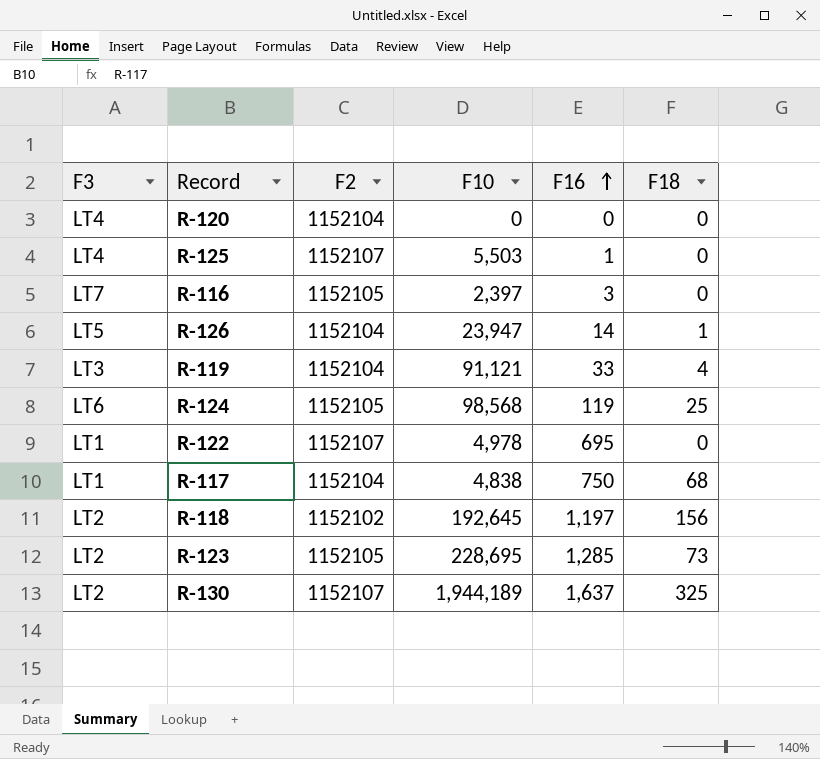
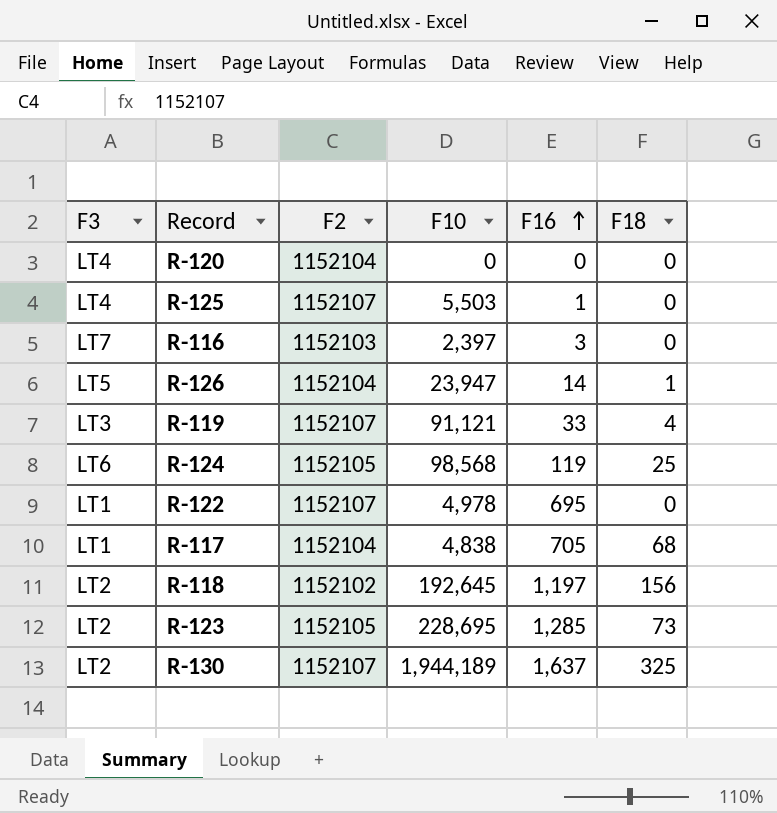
R-116 | F2: 1152105 -> 1152103
R-119 | F2: 1152104 -> 1152107
R-117 | F16: 750 -> 705

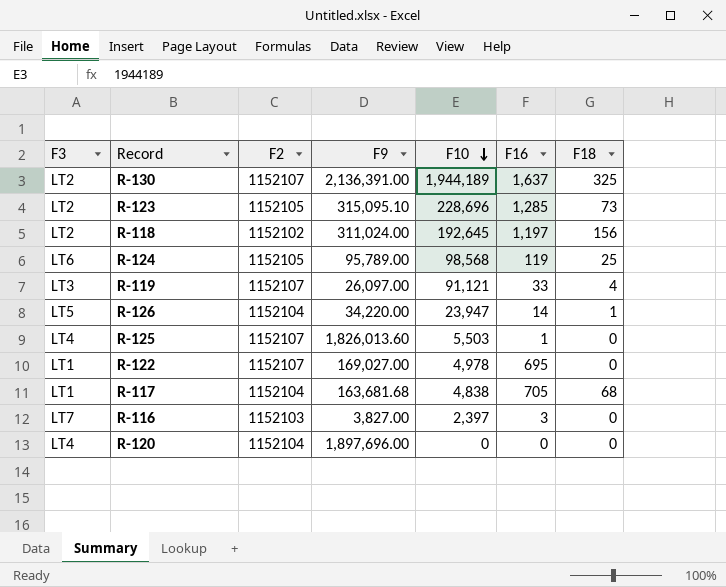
row order: F16 ascending -> F10 descending
column F9 | position: none -> 4
R-123 | F10: 228,695 -> 228,696

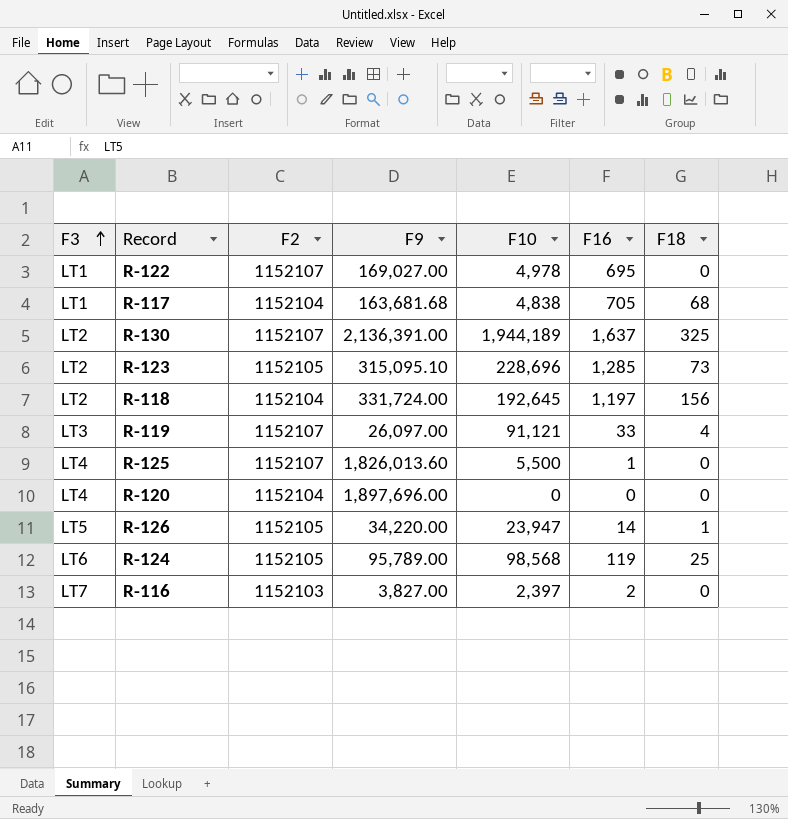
row order: F10 descending -> F3 ascending
R-118 | F2: 1152102 -> 1152104
R-118 | F9: 311,024.00 -> 331,724.00
R-125 | F10: 5,503 -> 5,500
R-126 | F2: 1152104 -> 1152105
R-116 | F16: 3 -> 2

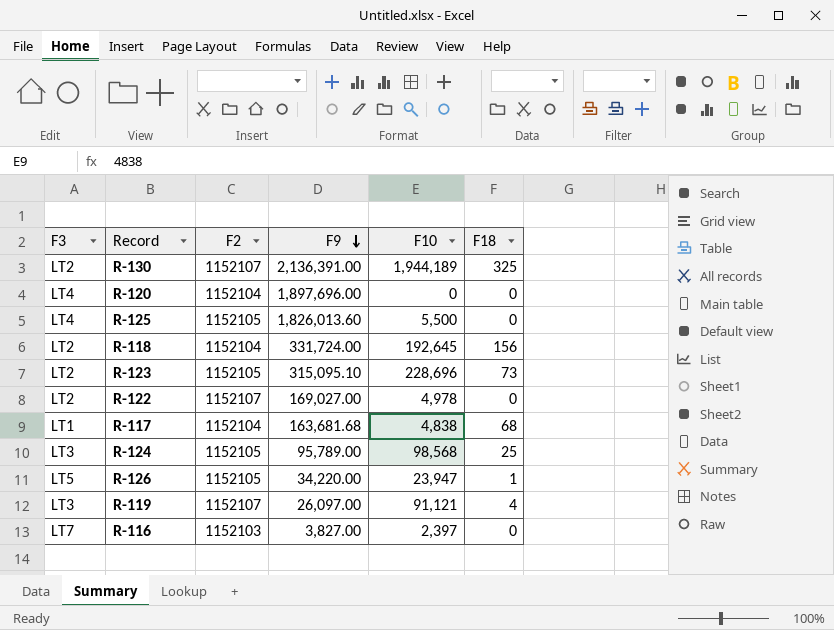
row order: F3 ascending -> F9 descending
column F16 | position: 6 -> none
R-125 | F2: 1152107 -> 1152105
R-122 | F3: LT1 -> LT2
R-124 | F3: LT6 -> LT3

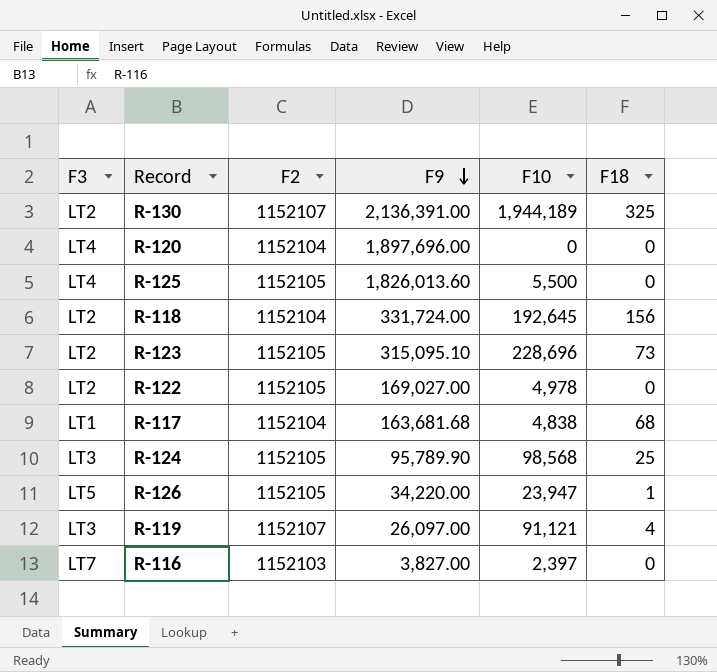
R-122 | F2: 1152107 -> 1152105
R-124 | F9: 95,789.00 -> 95,789.90

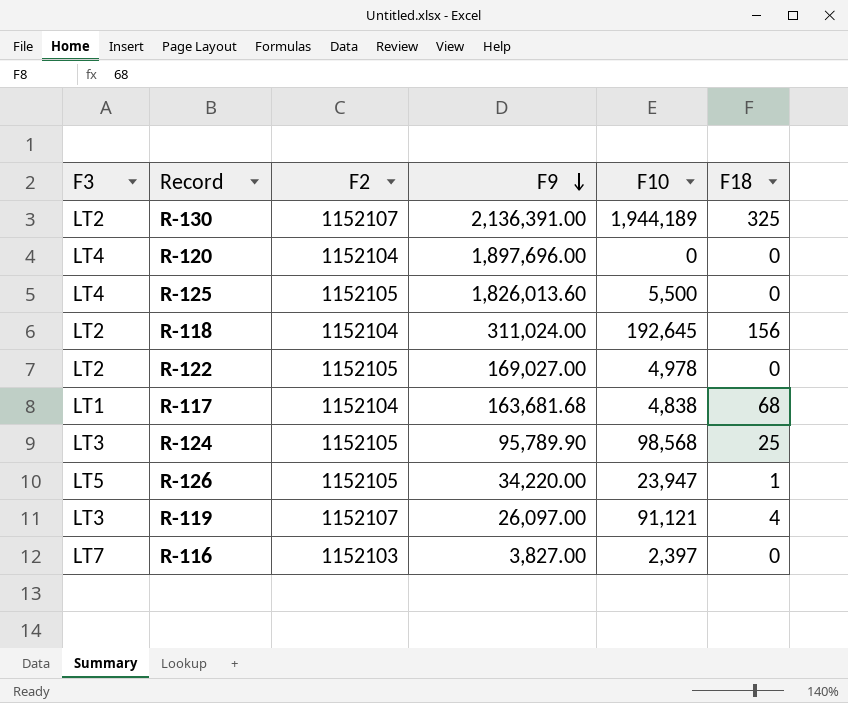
row R-123: LT2 | 1152105 | 315,095.10 | 228,696 | 73 -> none
R-118 | F9: 331,724.00 -> 311,024.00

